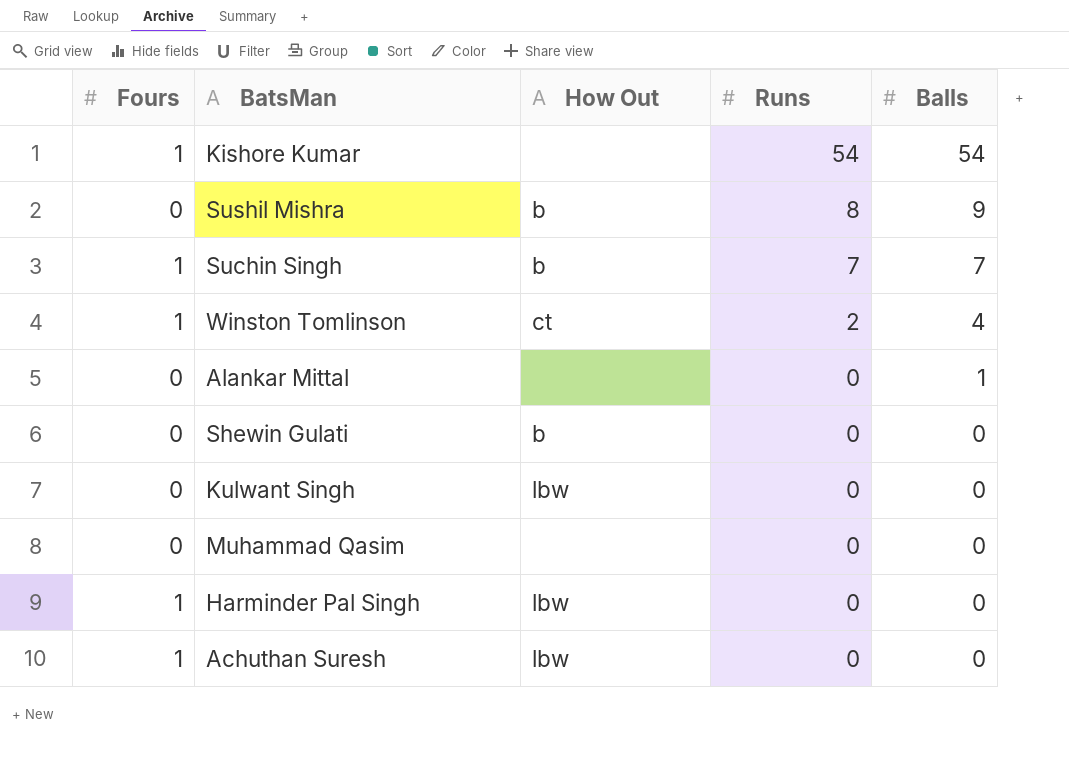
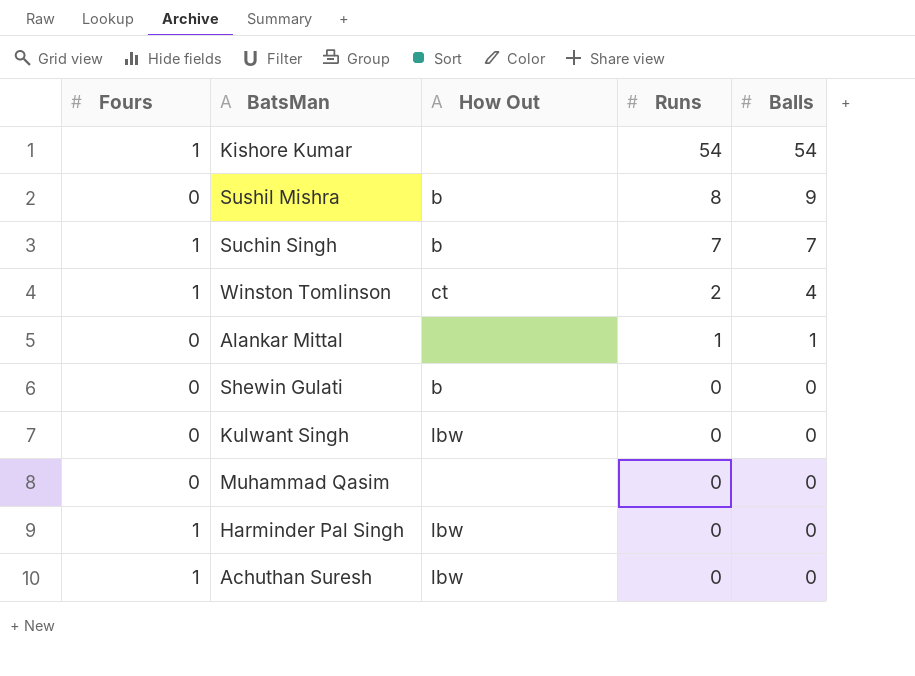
Alankar Mittal | Runs: 0 -> 1

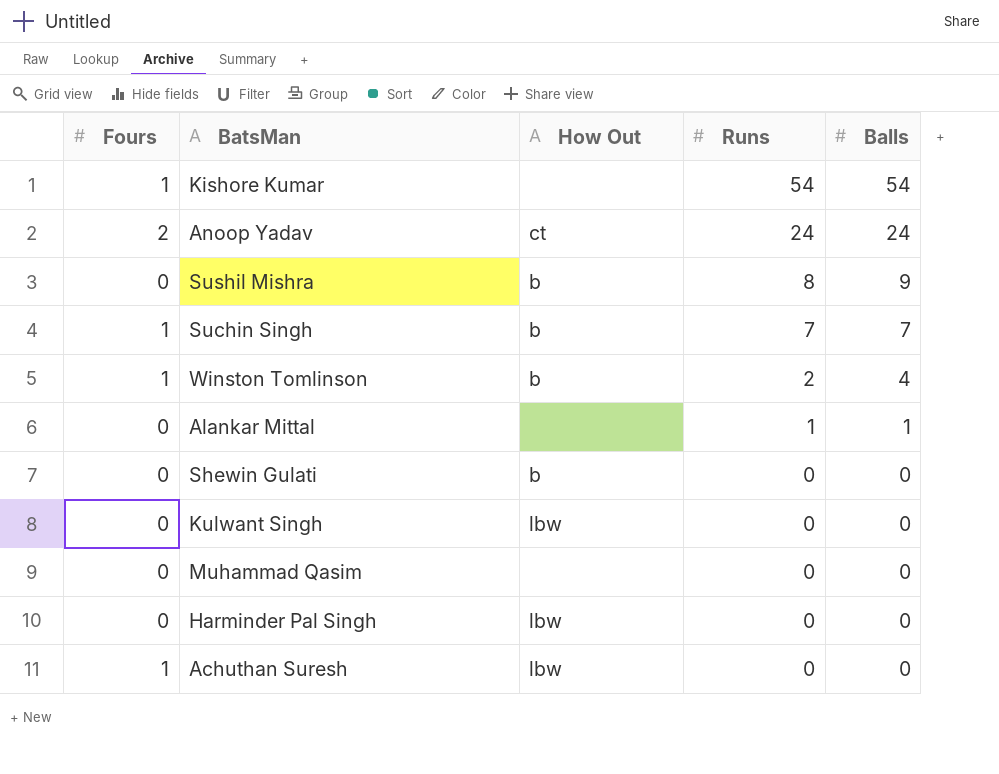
row Anoop Yadav: none -> 2 | ct | 24 | 24
Winston Tomlinson | How Out: ct -> b
Harminder Pal Singh | Fours: 1 -> 0

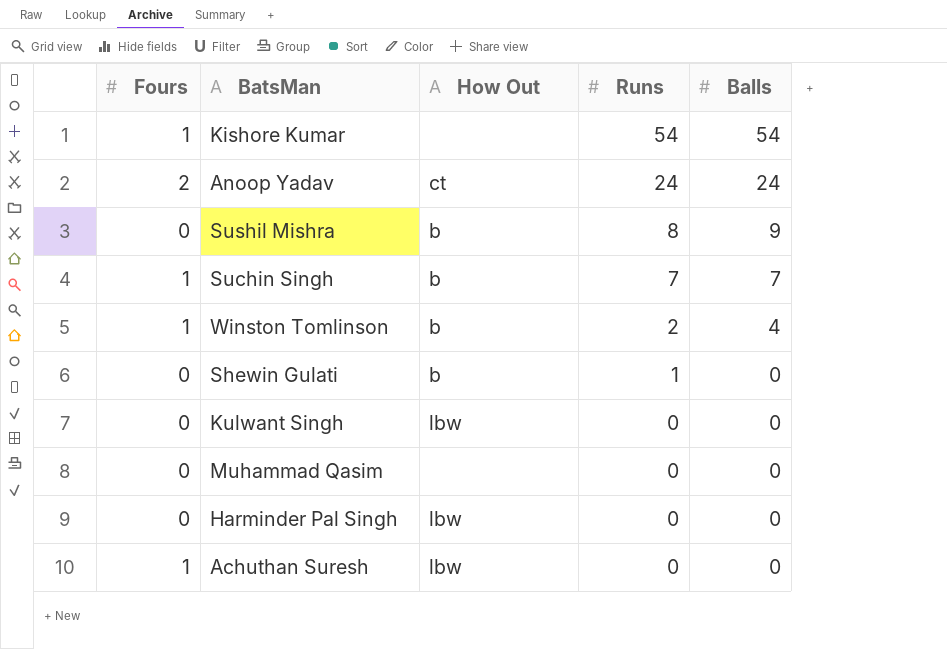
row Alankar Mittal: 0 | none | 1 | 1 -> none
Shewin Gulati | Runs: 0 -> 1

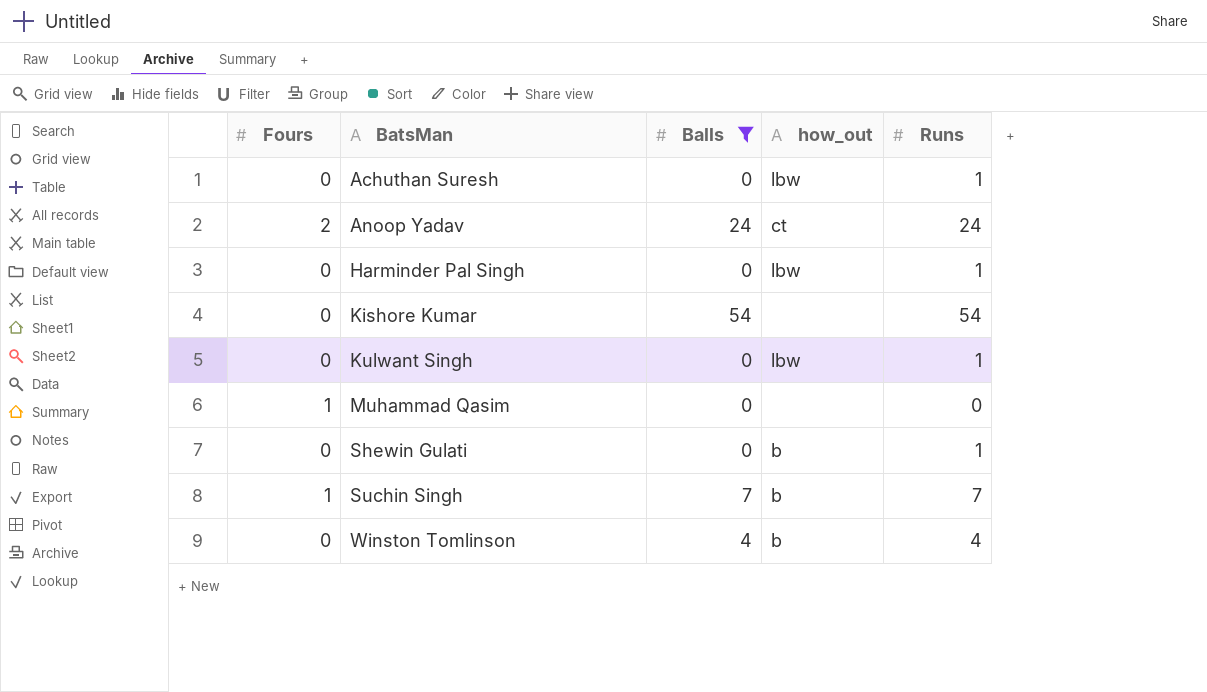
filter: none -> Balls != 9
row order: Runs descending -> BatsMan ascending
column Balls | position: 5 -> 3
column name: How Out -> how_out
Achuthan Suresh | Fours: 1 -> 0
Achuthan Suresh | Runs: 0 -> 1
Harminder Pal Singh | Runs: 0 -> 1
Kishore Kumar | Fours: 1 -> 0
Kulwant Singh | Runs: 0 -> 1
Muhammad Qasim | Fours: 0 -> 1
Winston Tomlinson | Fours: 1 -> 0
Winston Tomlinson | Runs: 2 -> 4

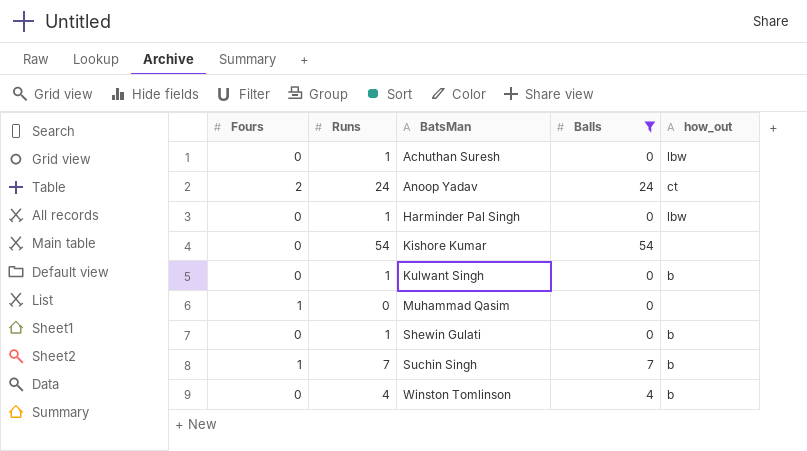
column Runs | position: 5 -> 2
Kulwant Singh | how_out: lbw -> b

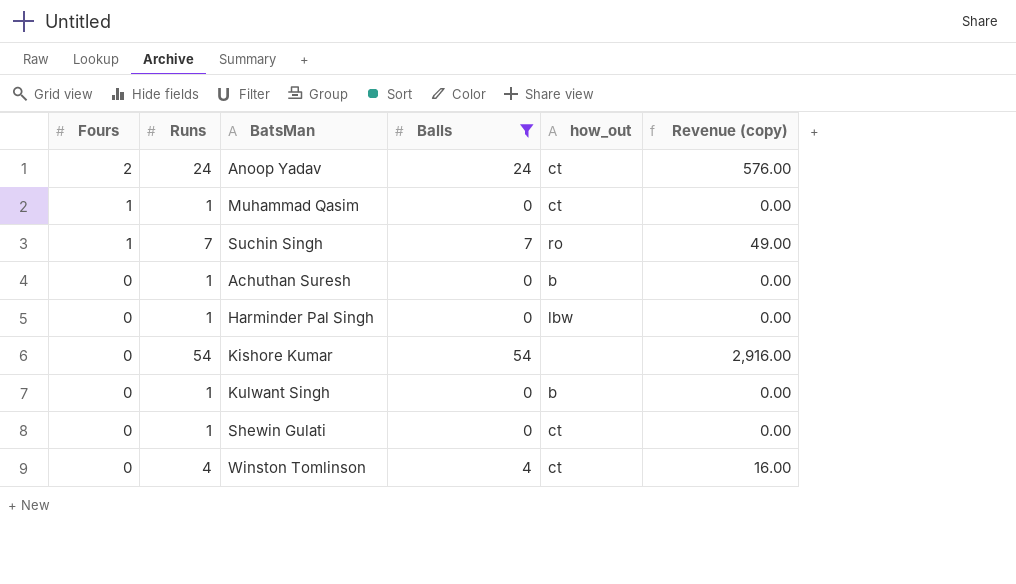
row order: BatsMan ascending -> Fours descending
column Revenue (copy) | formula: none -> [Runs] * [Balls]
Muhammad Qasim | Runs: 0 -> 1
Muhammad Qasim | how_out: none -> ct
Suchin Singh | how_out: b -> ro
Achuthan Suresh | how_out: lbw -> b
Shewin Gulati | how_out: b -> ct
Winston Tomlinson | how_out: b -> ct

